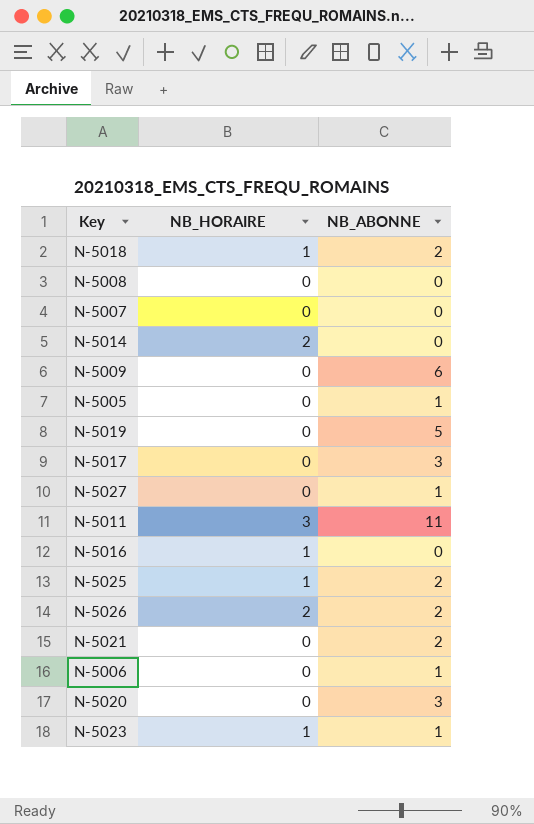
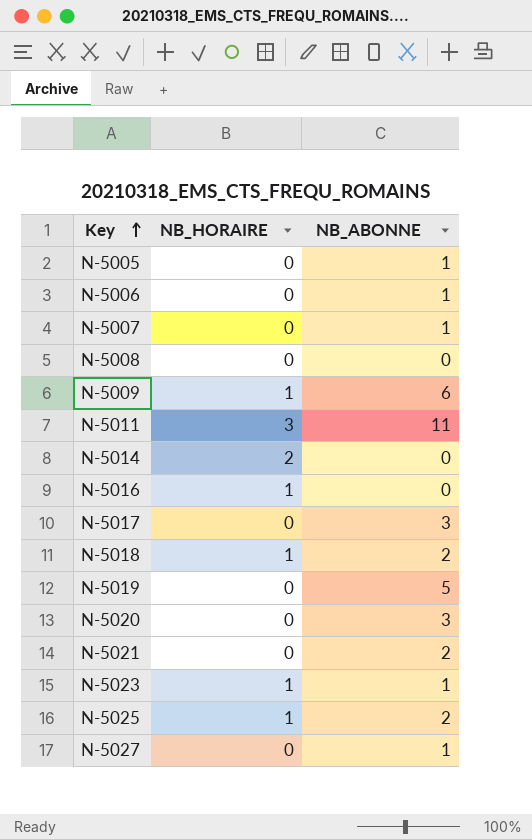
row order: none -> Key ascending
row N-5026: 2 | 2 -> none
N-5007 | NB_ABONNE: 0 -> 1
N-5009 | NB_HORAIRE: 0 -> 1

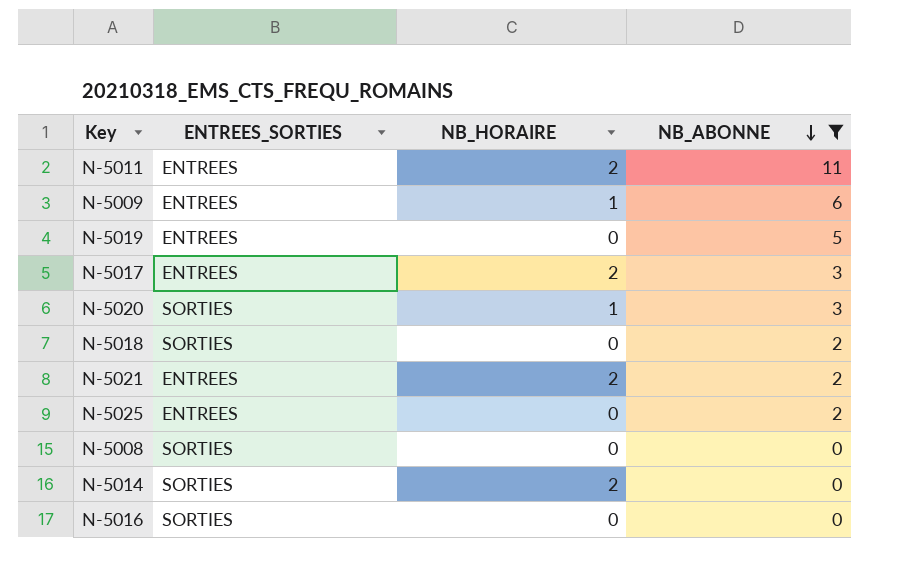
filter: none -> NB_ABONNE != 1
row order: Key ascending -> NB_ABONNE descending
column ENTREES_SORTIES | position: none -> 2
N-5011 | NB_HORAIRE: 3 -> 2
N-5017 | NB_HORAIRE: 0 -> 2
N-5020 | NB_HORAIRE: 0 -> 1
N-5018 | NB_HORAIRE: 1 -> 0
N-5021 | NB_HORAIRE: 0 -> 2
N-5025 | NB_HORAIRE: 1 -> 0
N-5016 | NB_HORAIRE: 1 -> 0

